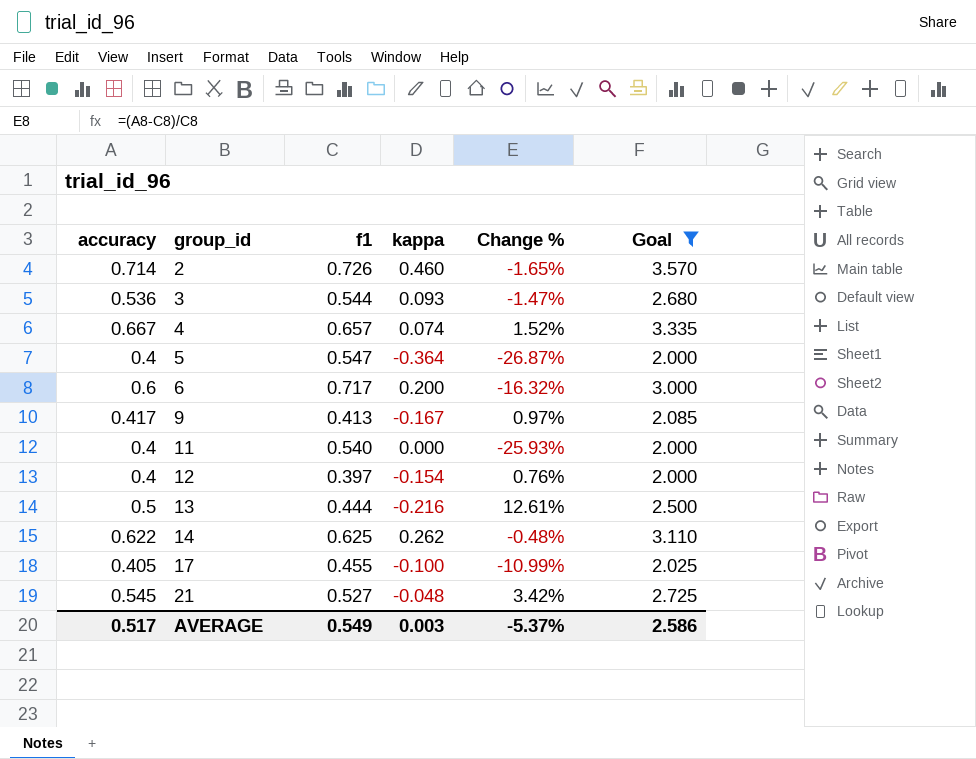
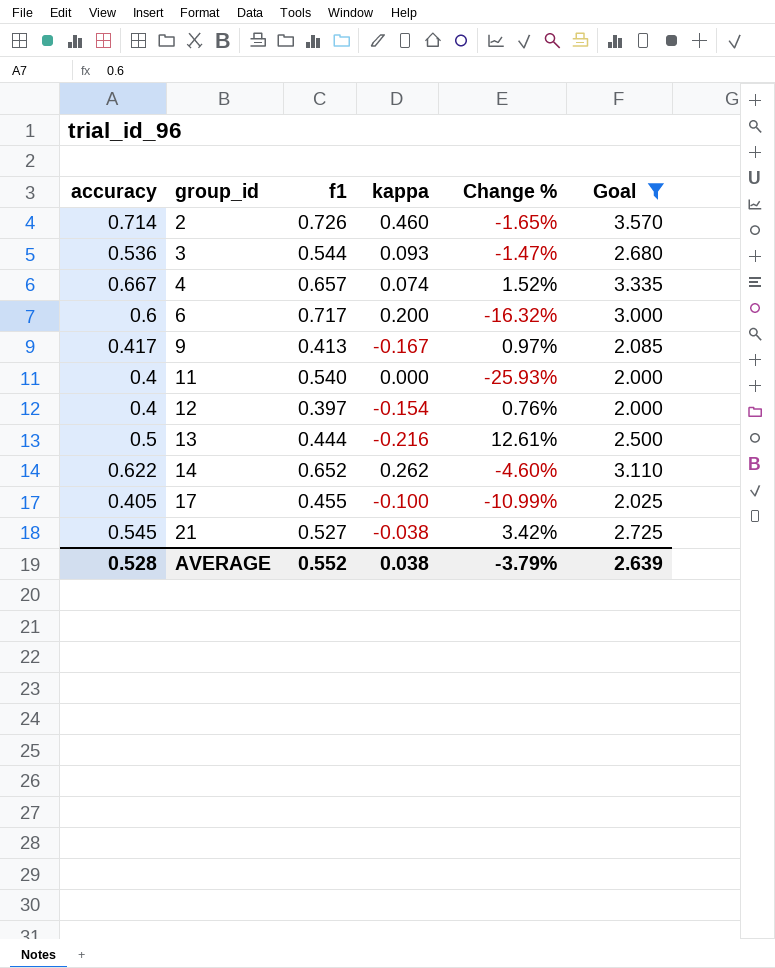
row 5: 0.4 | 0.547 | -0.364 | -26.87% | 2.000 -> none
14 | f1: 0.625 -> 0.652
14 | Change %: -0.48% -> -4.60%
21 | kappa: -0.048 -> -0.038
AVERAGE | accuracy: 0.517 -> 0.528
AVERAGE | f1: 0.549 -> 0.552
AVERAGE | kappa: 0.003 -> 0.038
AVERAGE | Change %: -5.37% -> -3.79%
AVERAGE | Goal: 2.586 -> 2.639

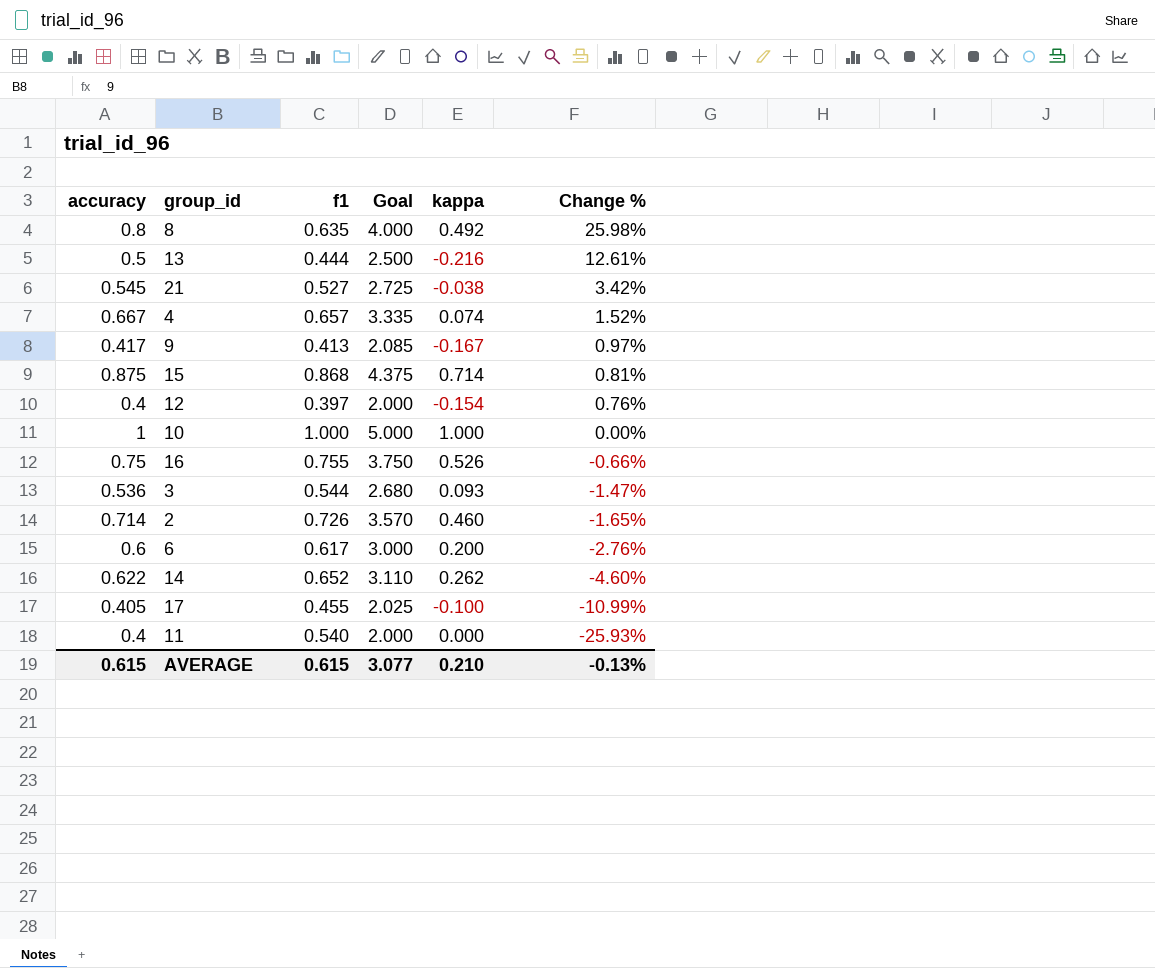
filter: Goal <= 3.570 -> none
row order: group_id ascending -> Change % descending
column Goal | position: 6 -> 4
6 | f1: 0.717 -> 0.617
6 | Change %: -16.32% -> -2.76%
AVERAGE | accuracy: 0.528 -> 0.615
AVERAGE | f1: 0.552 -> 0.615
AVERAGE | Goal: 2.639 -> 3.077
AVERAGE | kappa: 0.038 -> 0.210
AVERAGE | Change %: -3.79% -> -0.13%

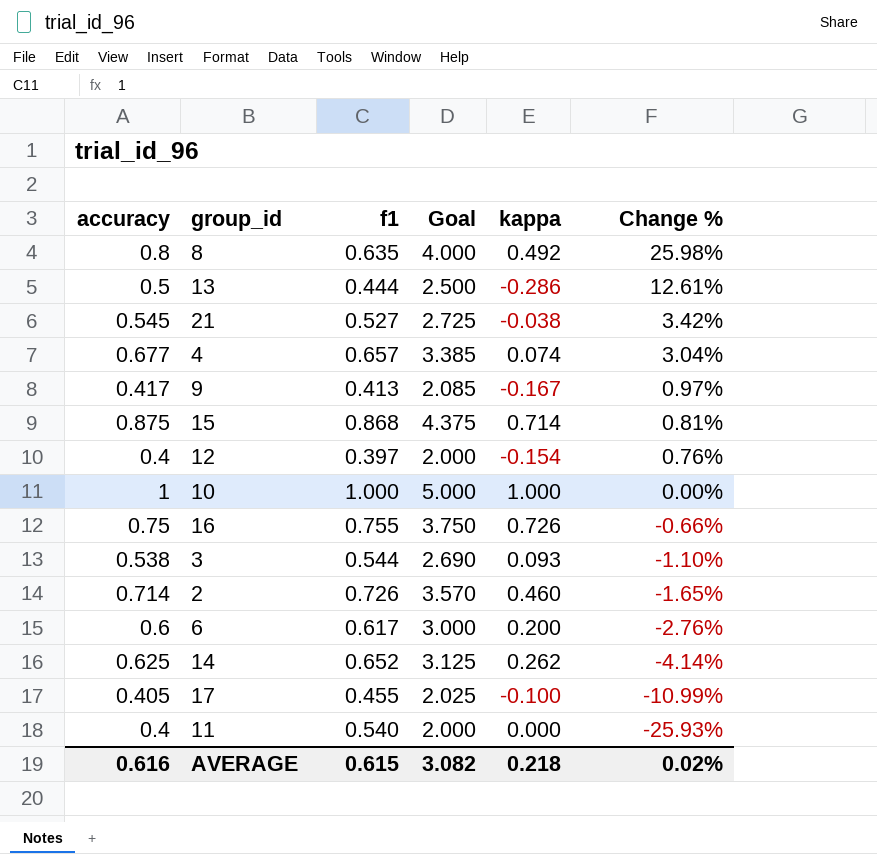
13 | kappa: -0.216 -> -0.286
4 | accuracy: 0.667 -> 0.677
4 | Goal: 3.335 -> 3.385
4 | Change %: 1.52% -> 3.04%
16 | kappa: 0.526 -> 0.726
3 | accuracy: 0.536 -> 0.538
3 | Goal: 2.680 -> 2.690
3 | Change %: -1.47% -> -1.10%
14 | accuracy: 0.622 -> 0.625
14 | Goal: 3.110 -> 3.125
14 | Change %: -4.60% -> -4.14%
AVERAGE | accuracy: 0.615 -> 0.616
AVERAGE | Goal: 3.077 -> 3.082
AVERAGE | kappa: 0.210 -> 0.218
AVERAGE | Change %: -0.13% -> 0.02%

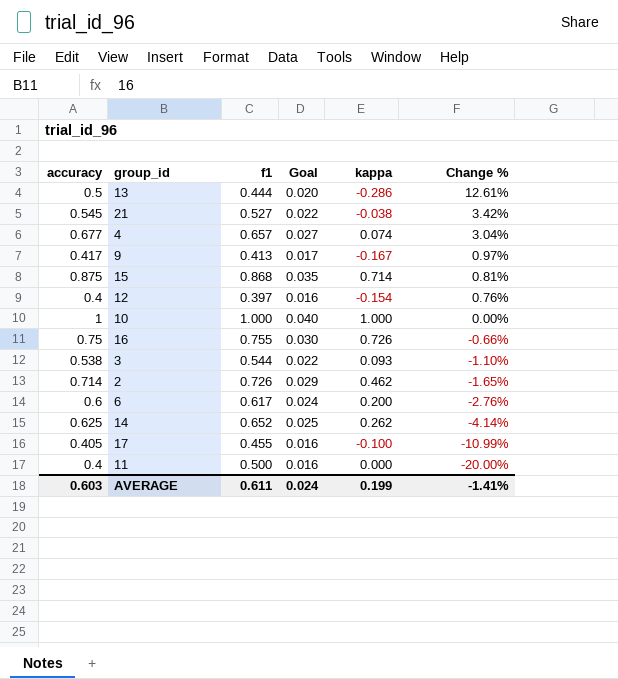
column Goal | formula: [accuracy] * 5 -> [accuracy] * 0.04
row 8: 0.8 | 0.635 | 4.000 | 0.492 | 25.98% -> none
2 | kappa: 0.460 -> 0.462
11 | f1: 0.540 -> 0.500
11 | Change %: -25.93% -> -20.00%
AVERAGE | accuracy: 0.616 -> 0.603
AVERAGE | f1: 0.615 -> 0.611
AVERAGE | Goal: 3.082 -> 0.024
AVERAGE | kappa: 0.218 -> 0.199
AVERAGE | Change %: 0.02% -> -1.41%

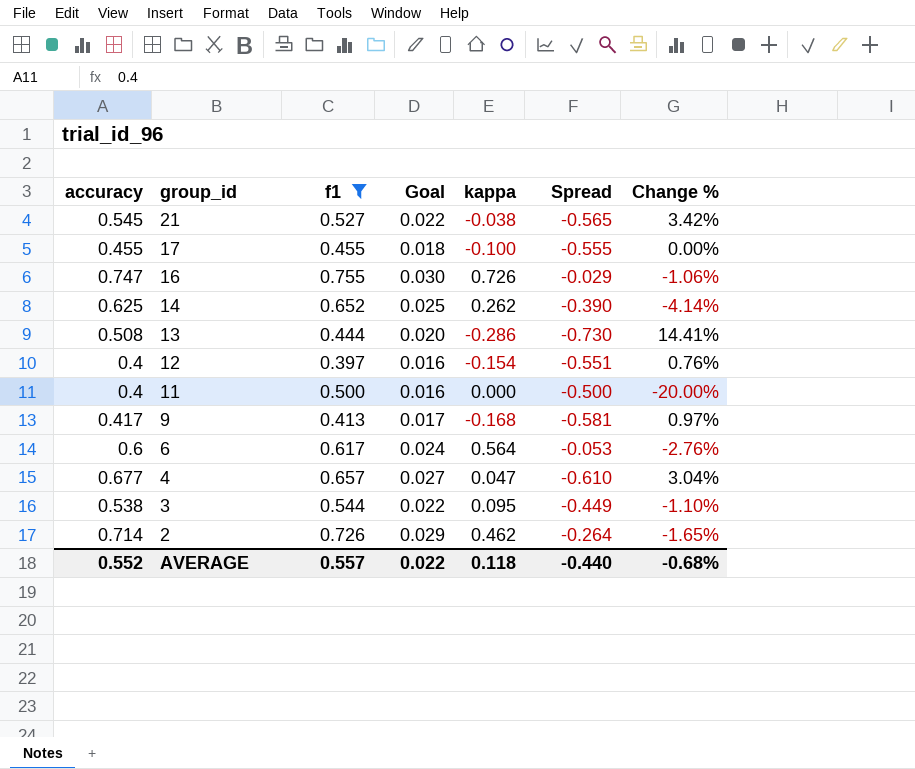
filter: none -> f1 <= 0.755
row order: Change % descending -> group_id descending
column Spread | formula: none -> [kappa] - [f1]
17 | accuracy: 0.405 -> 0.455
17 | Goal: 0.016 -> 0.018
17 | Change %: -10.99% -> 0.00%
16 | accuracy: 0.75 -> 0.747
16 | Change %: -0.66% -> -1.06%
13 | accuracy: 0.5 -> 0.508
13 | Change %: 12.61% -> 14.41%
9 | kappa: -0.167 -> -0.168
6 | kappa: 0.200 -> 0.564
4 | kappa: 0.074 -> 0.047
3 | kappa: 0.093 -> 0.095
AVERAGE | accuracy: 0.603 -> 0.552
AVERAGE | f1: 0.611 -> 0.557
AVERAGE | Goal: 0.024 -> 0.022
AVERAGE | kappa: 0.199 -> 0.118
AVERAGE | Change %: -1.41% -> -0.68%

